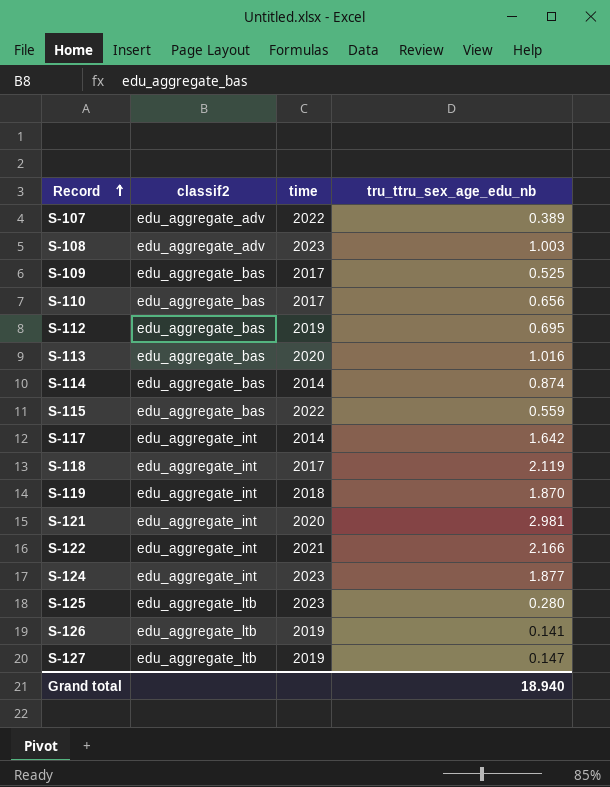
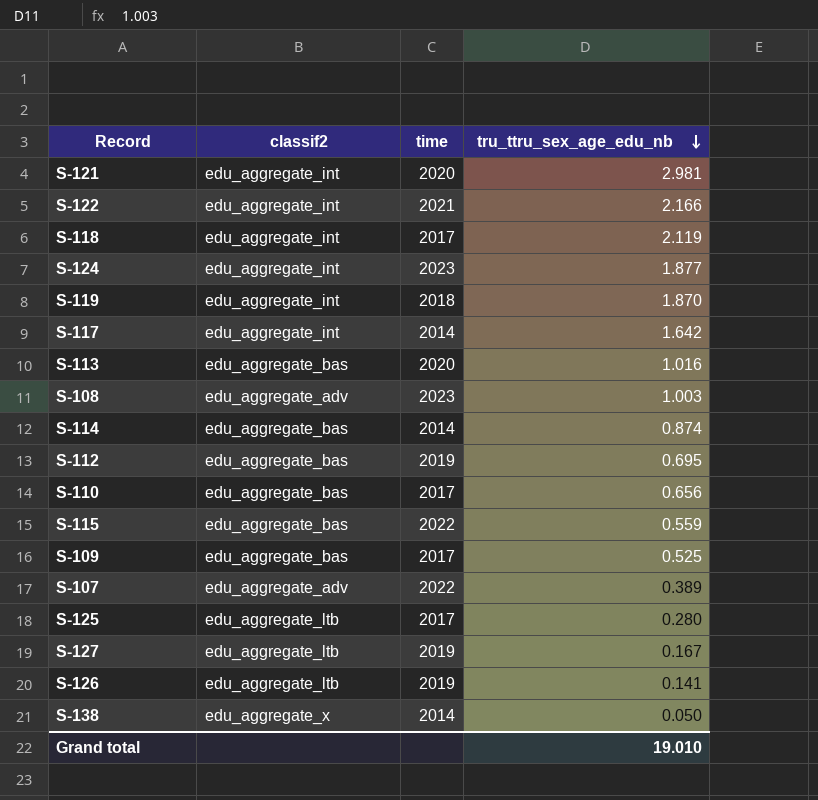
row order: Record ascending -> tru_ttru_sex_age_edu_nb descending
S-125 | time: 2023 -> 2017
S-127 | tru_ttru_sex_age_edu_nb: 0.147 -> 0.167
row S-138: none -> edu_aggregate_x | 2014 | 0.050
Grand total | tru_ttru_sex_age_edu_nb: 18.940 -> 19.010

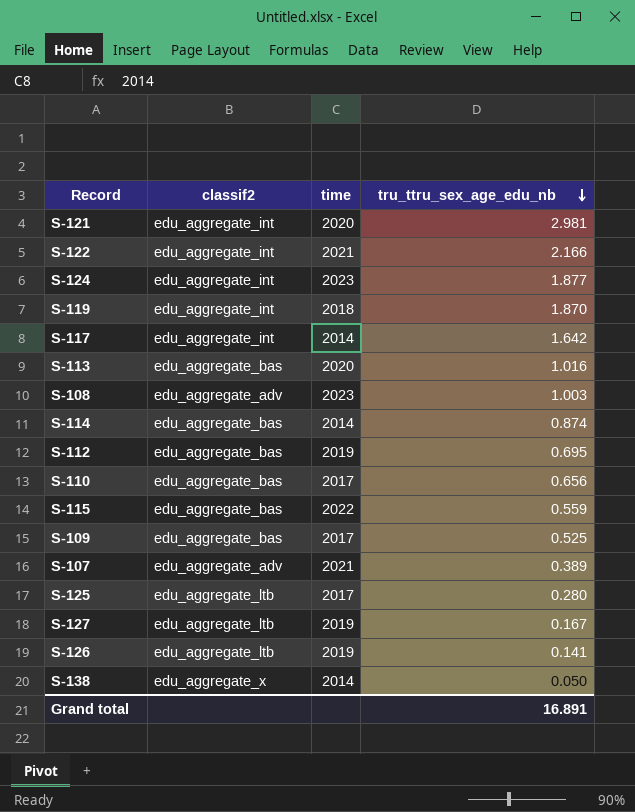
row S-118: edu_aggregate_int | 2017 | 2.119 -> none
S-107 | time: 2022 -> 2021
Grand total | tru_ttru_sex_age_edu_nb: 19.010 -> 16.891

